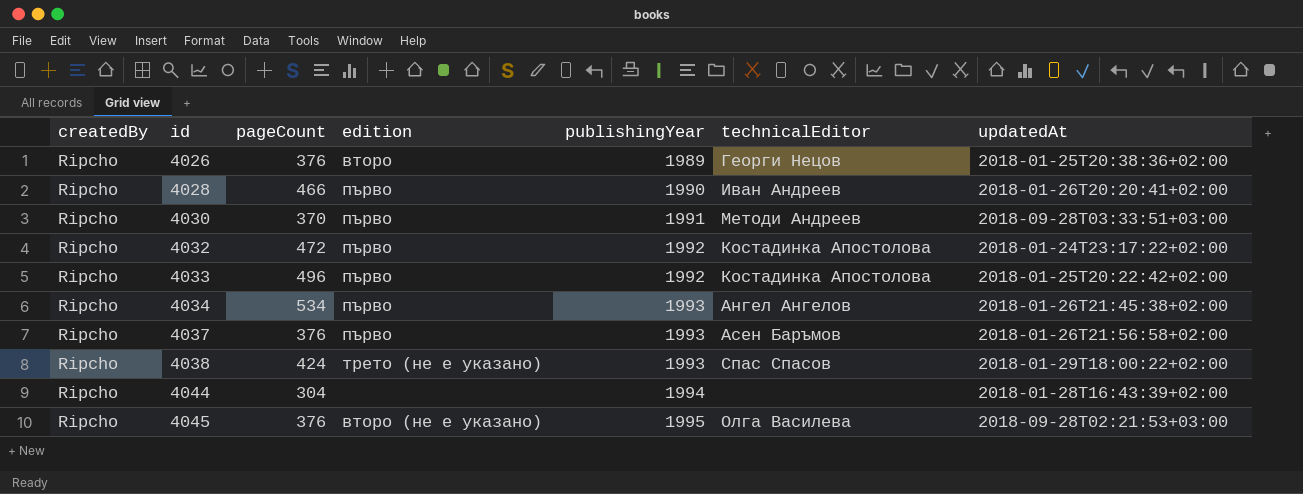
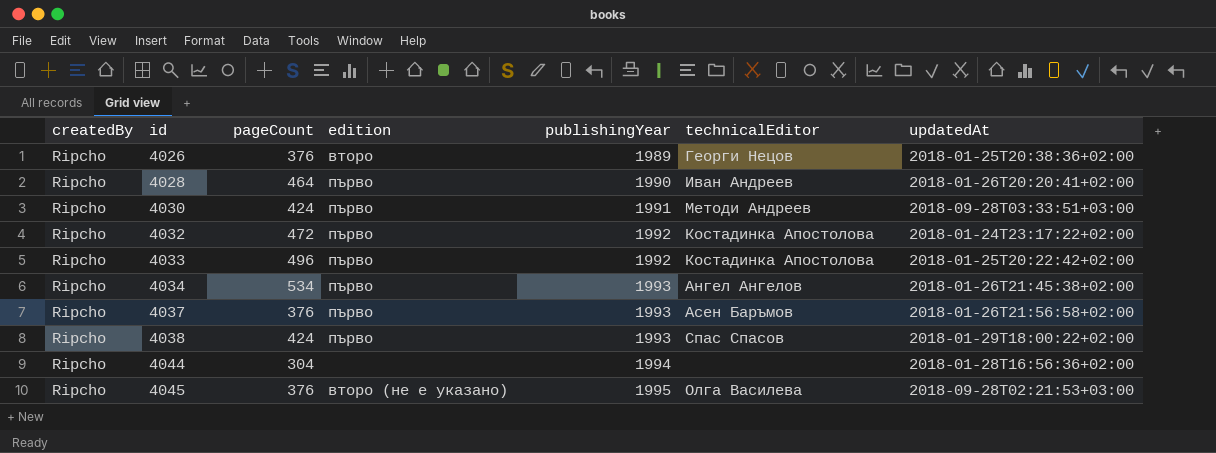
4028 | pageCount: 466 -> 464
4030 | pageCount: 370 -> 424
4038 | edition: трето (не е указано) -> първо
4044 | updatedAt: 2018-01-28T16:43:39+02:00 -> 2018-01-28T16:56:36+02:00

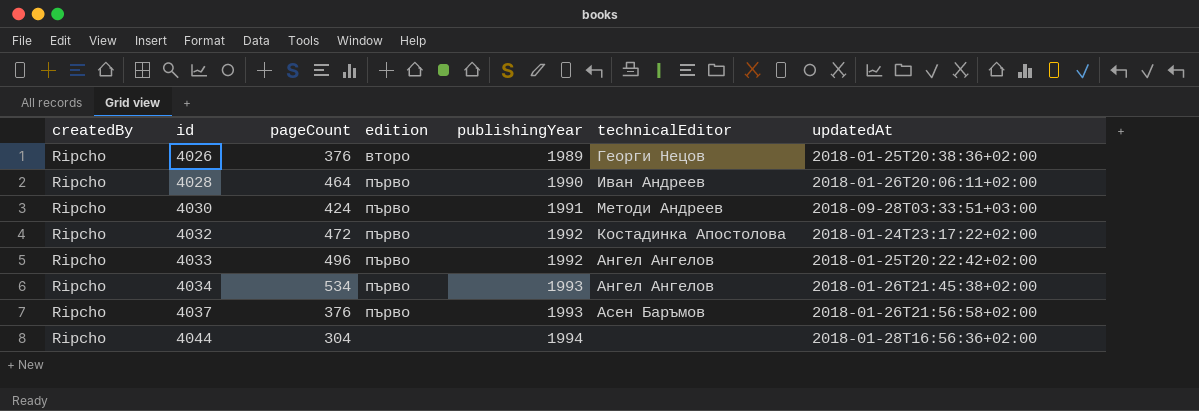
row 4038: Ripcho | 424 | първо | 1993 | Спас Спасов | 2018-01-29T18:00:22+02:00 -> none
row 4045: Ripcho | 376 | второ (не е указано) | 1995 | Олга Василева | 2018-09-28T02:21:53+03:00 -> none
4028 | updatedAt: 2018-01-26T20:20:41+02:00 -> 2018-01-26T20:06:11+02:00
4033 | technicalEditor: Костадинка Апостолова -> Ангел Ангелов

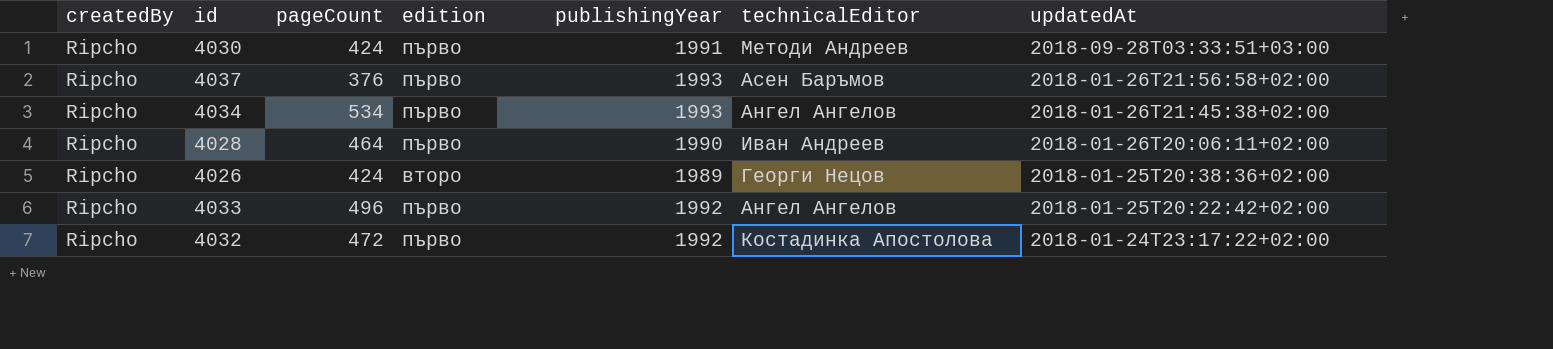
row order: id ascending -> updatedAt descending
row 4044: Ripcho | 304 | none | 1994 | none | 2018-01-28T16:56:36+02:00 -> none
4026 | pageCount: 376 -> 424

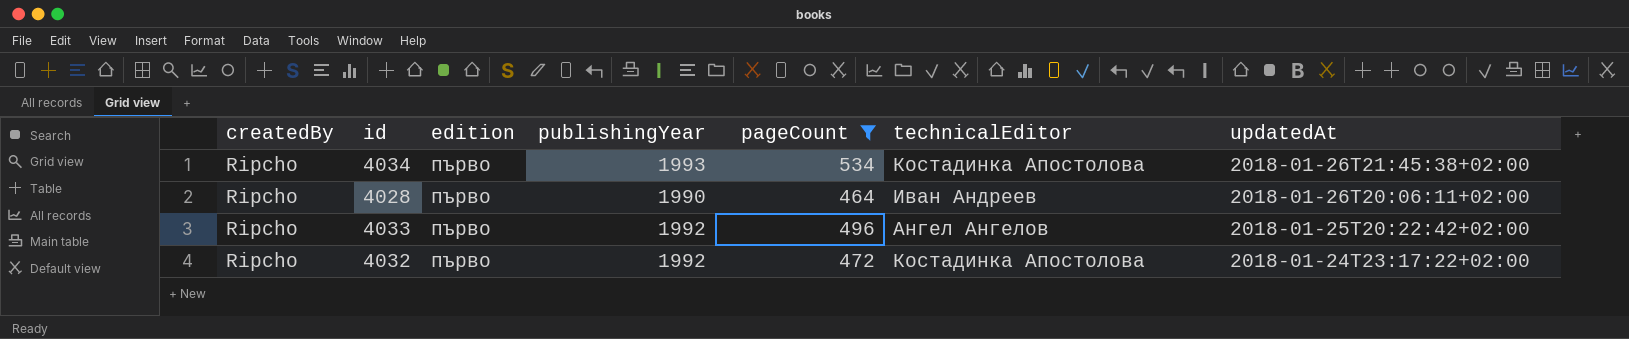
filter: none -> pageCount >= 464
column pageCount | position: 3 -> 5
4034 | technicalEditor: Ангел Ангелов -> Костадинка Апостолова

